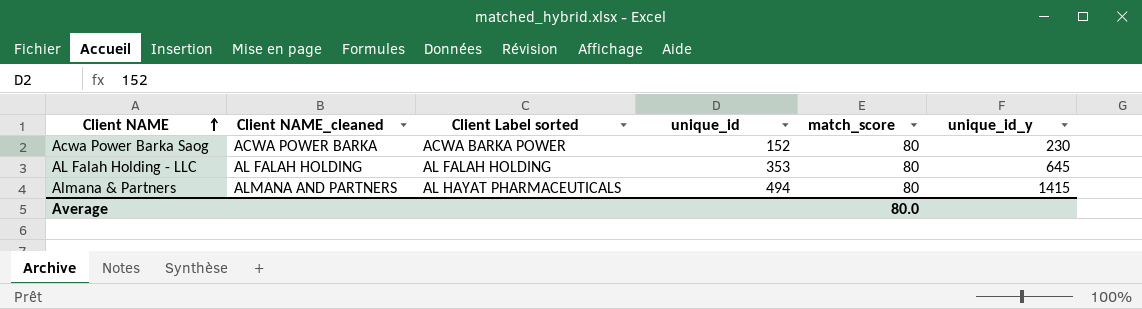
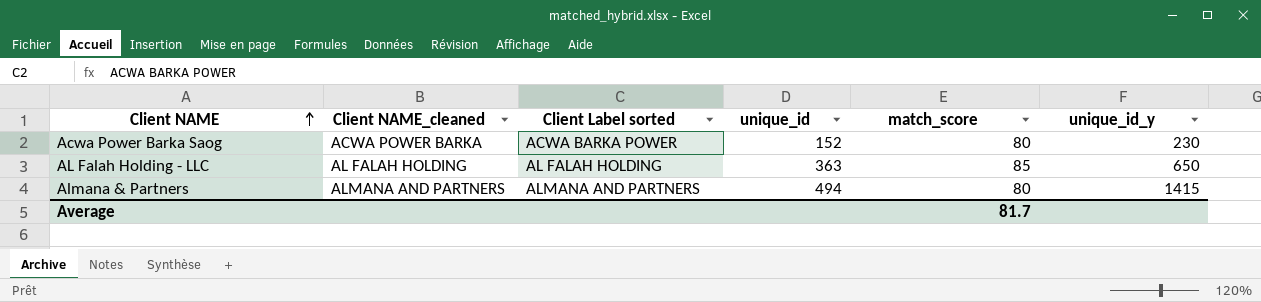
AL Falah Holding - LLC | unique_id: 353 -> 363
AL Falah Holding - LLC | match_score: 80 -> 85
AL Falah Holding - LLC | unique_id_y: 645 -> 650
Almana & Partners | Client Label sorted: AL HAYAT PHARMACEUTICALS -> ALMANA AND PARTNERS
Average | match_score: 80.0 -> 81.7

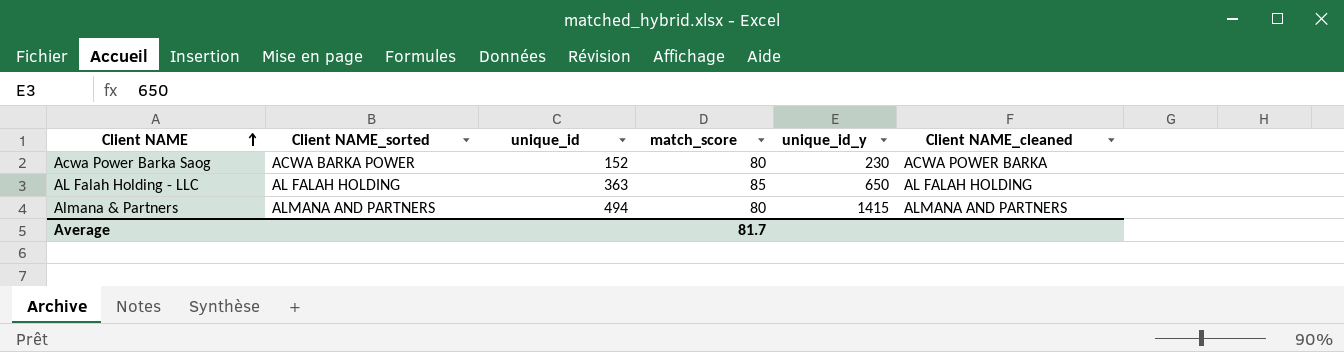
column name: Client Label sorted -> Client NAME_sorted
column Client NAME_cleaned | position: 2 -> 6

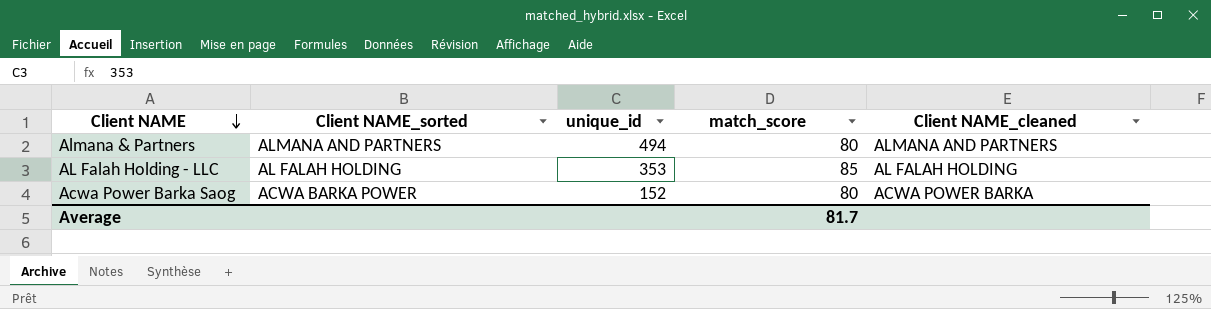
row order: Client NAME ascending -> Client NAME descending
column unique_id_y | position: 5 -> none
AL Falah Holding - LLC | unique_id: 363 -> 353

